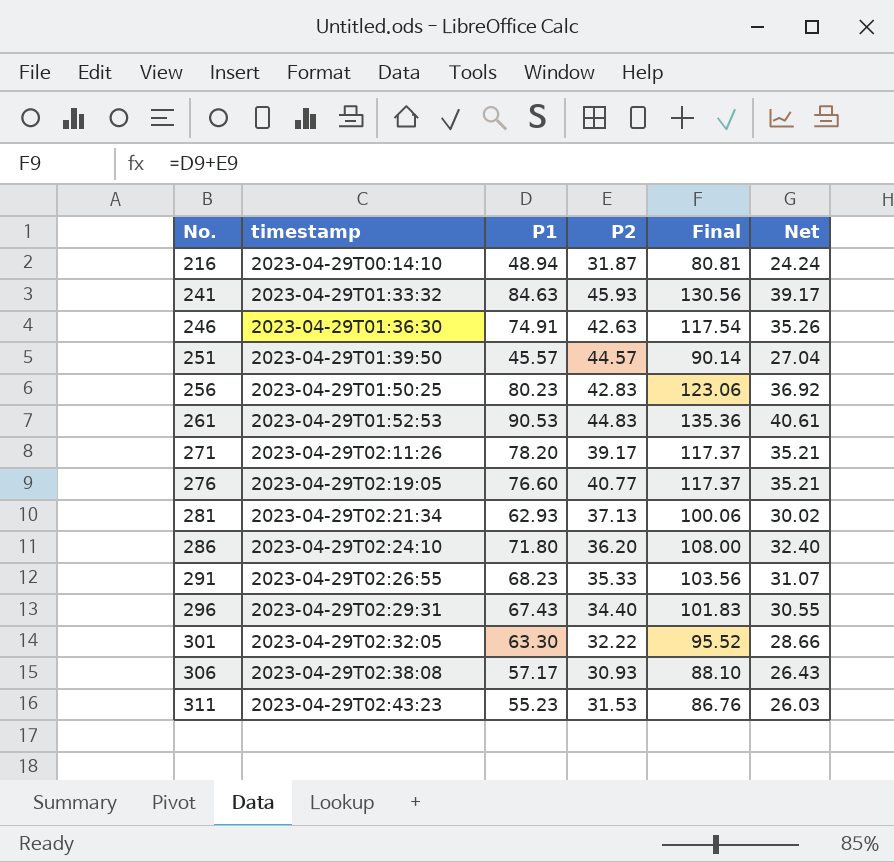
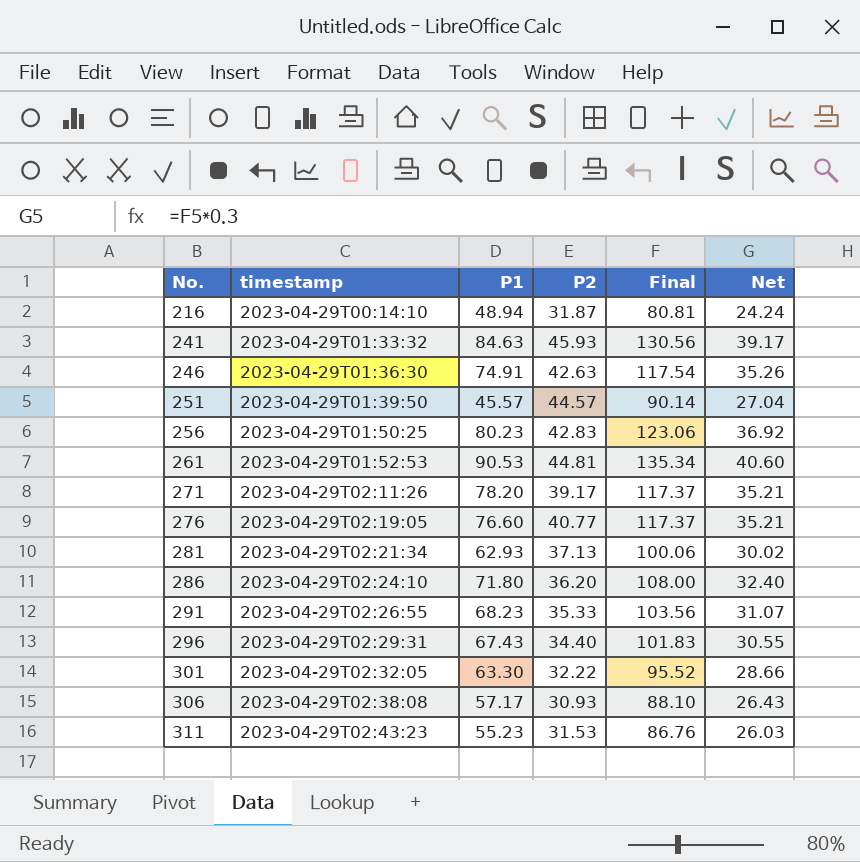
261 | P2: 44.83 -> 44.81
261 | Final: 135.36 -> 135.34
261 | Net: 40.61 -> 40.60

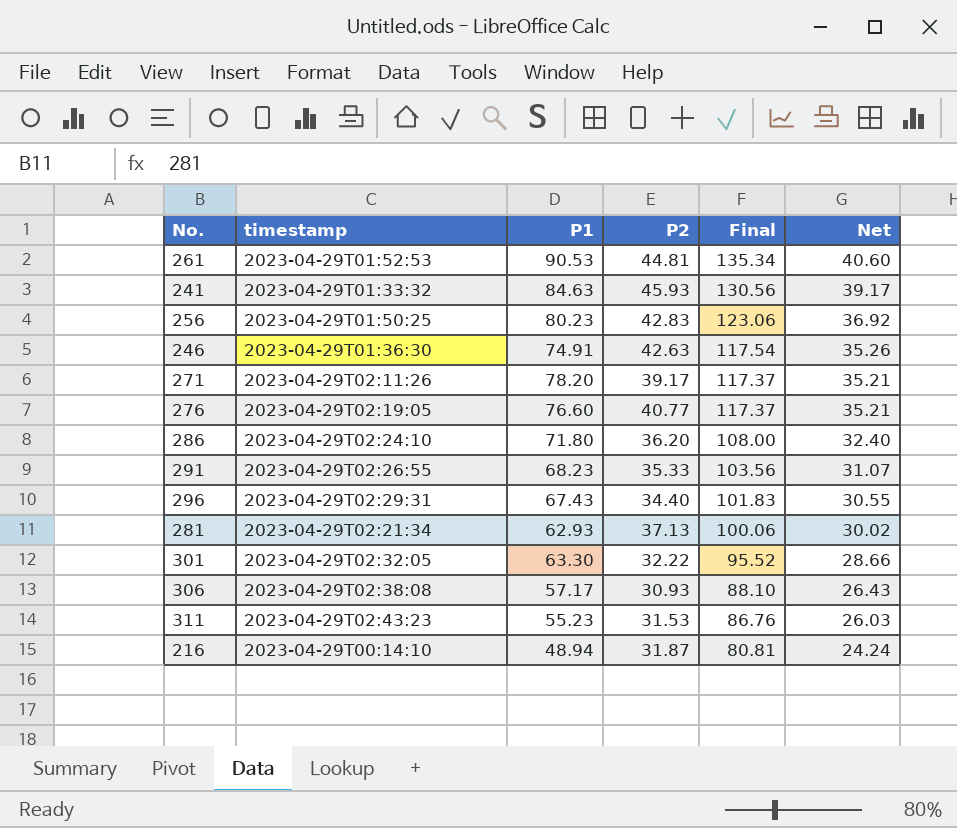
row order: No. ascending -> Final descending
row 251: 2023-04-29T01:39:50 | 45.57 | 44.57 | 90.14 | 27.04 -> none

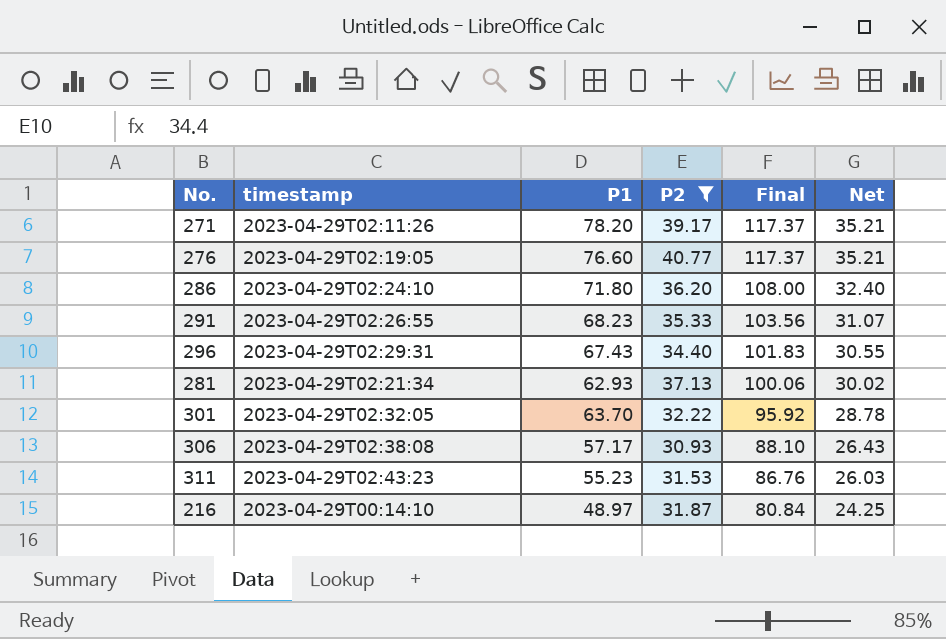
filter: none -> P2 <= 40.77
301 | P1: 63.30 -> 63.70
301 | Final: 95.52 -> 95.92
301 | Net: 28.66 -> 28.78
216 | P1: 48.94 -> 48.97
216 | Final: 80.81 -> 80.84
216 | Net: 24.24 -> 24.25

